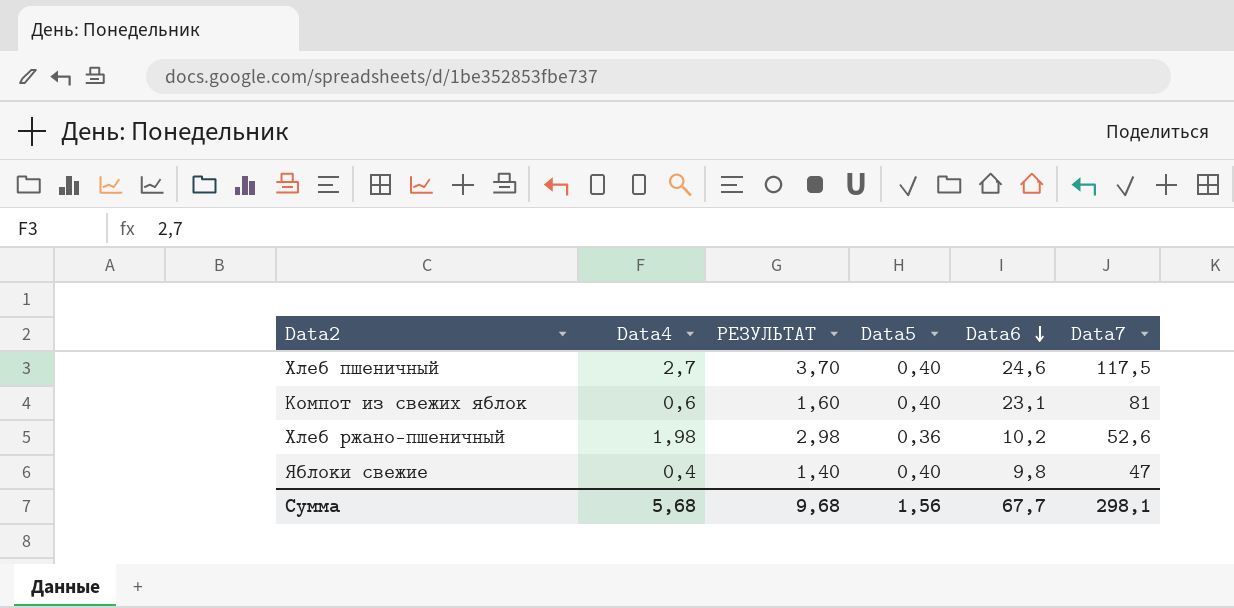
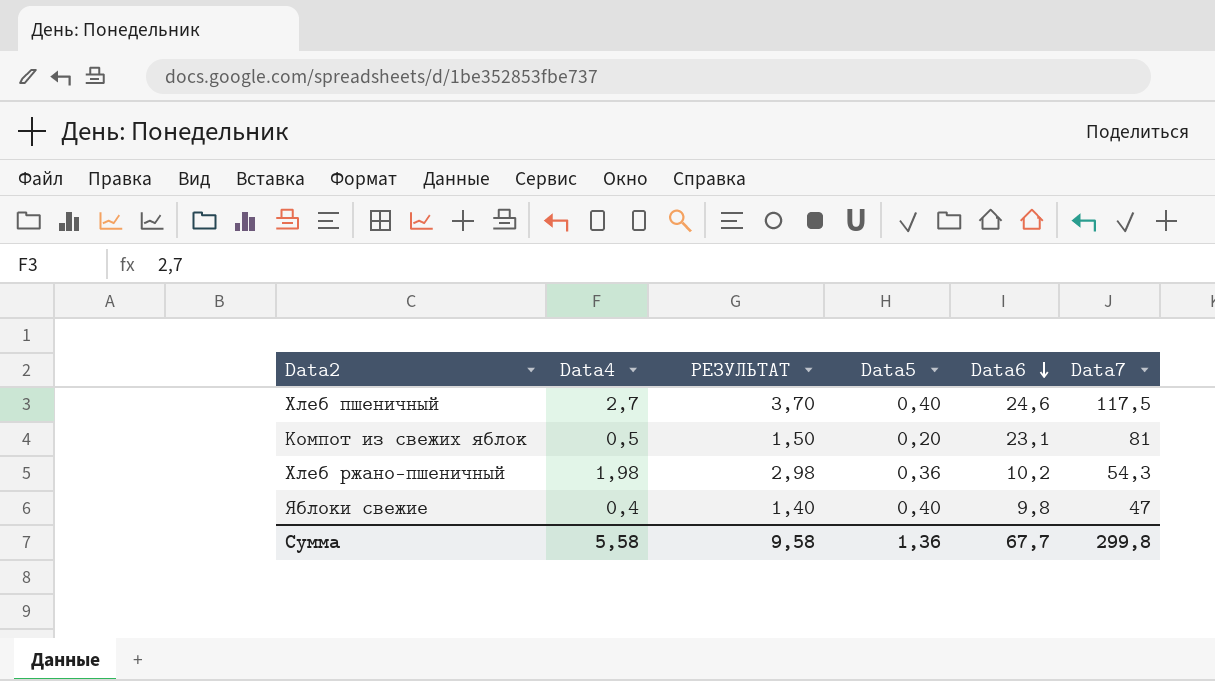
Компот из свежих яблок | Data4: 0,6 -> 0,5
Компот из свежих яблок | РЕЗУЛЬТАТ: 1,60 -> 1,50
Компот из свежих яблок | Data5: 0,40 -> 0,20
Хлеб ржано-пшеничный | Data7: 52,6 -> 54,3
Сумма | Data4: 5,68 -> 5,58
Сумма | РЕЗУЛЬТАТ: 9,68 -> 9,58
Сумма | Data5: 1,56 -> 1,36
Сумма | Data7: 298,1 -> 299,8

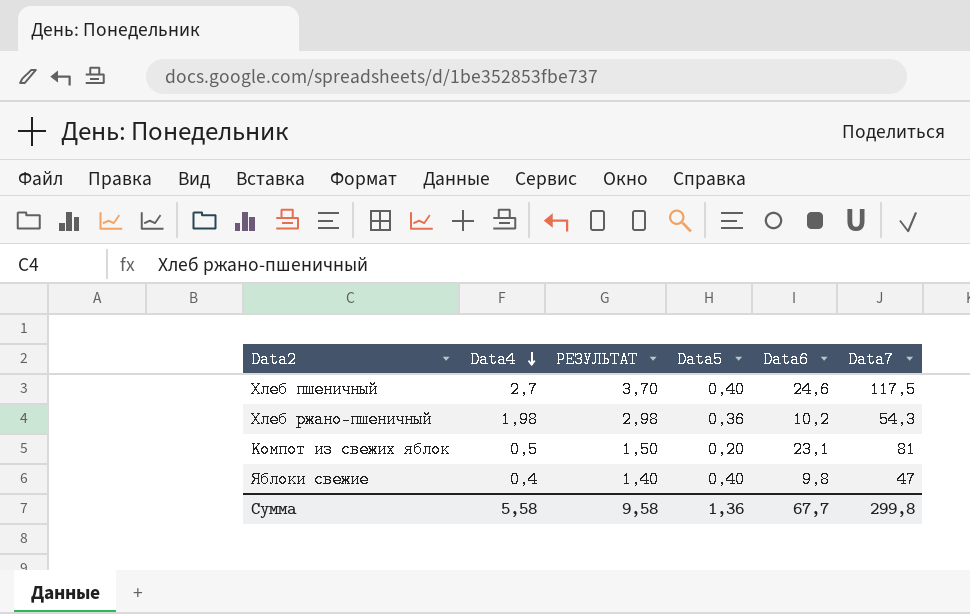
row order: Data6 descending -> Data4 descending

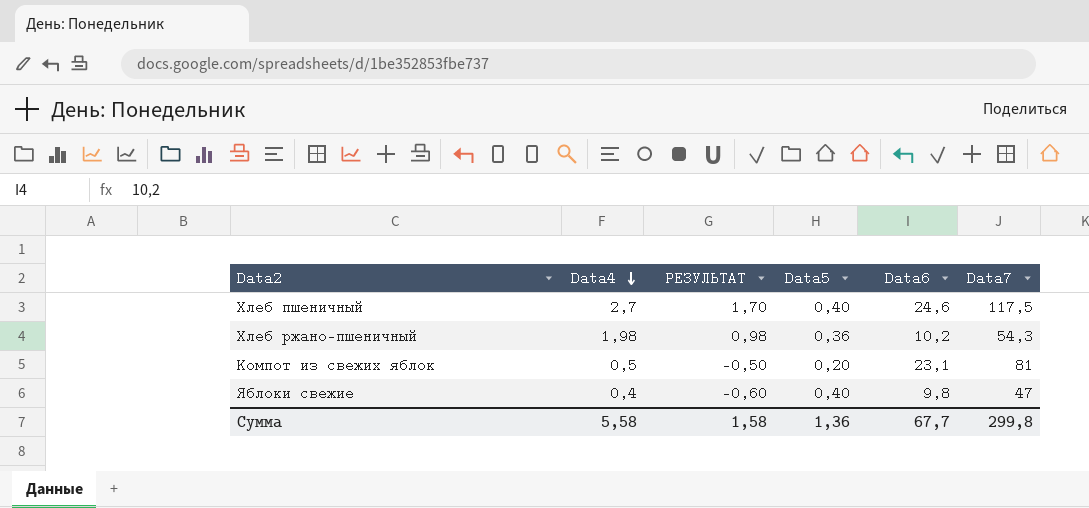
column РЕЗУЛЬТАТ | formula: [Data4] + 1 -> [Data4] - 1
Сумма | РЕЗУЛЬТАТ: 9,58 -> 1,58

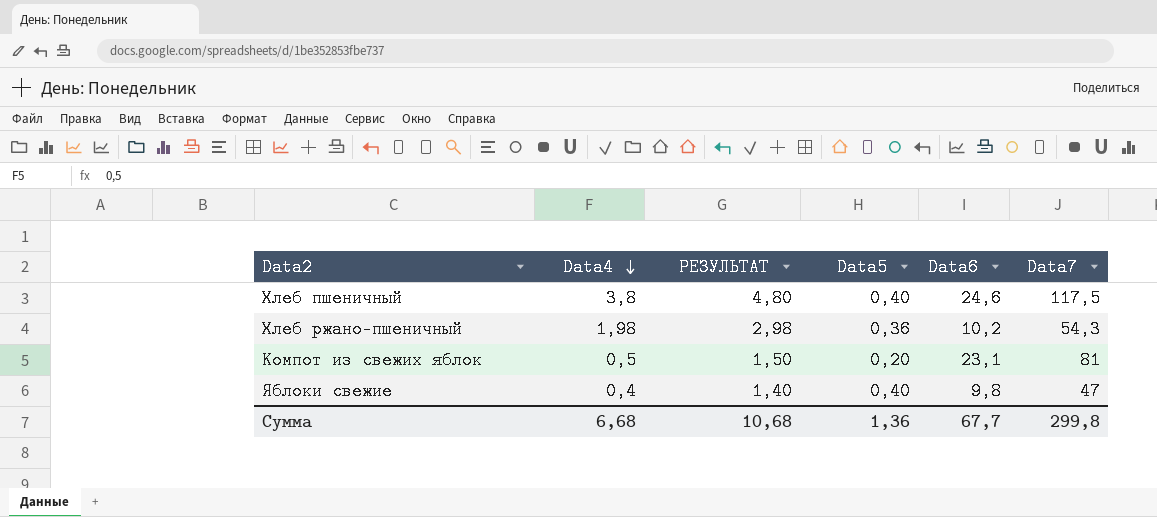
column РЕЗУЛЬТАТ | formula: [Data4] - 1 -> [Data4] + 1
Хлеб пшеничный | Data4: 2,7 -> 3,8
Сумма | Data4: 5,58 -> 6,68
Сумма | РЕЗУЛЬТАТ: 1,58 -> 10,68

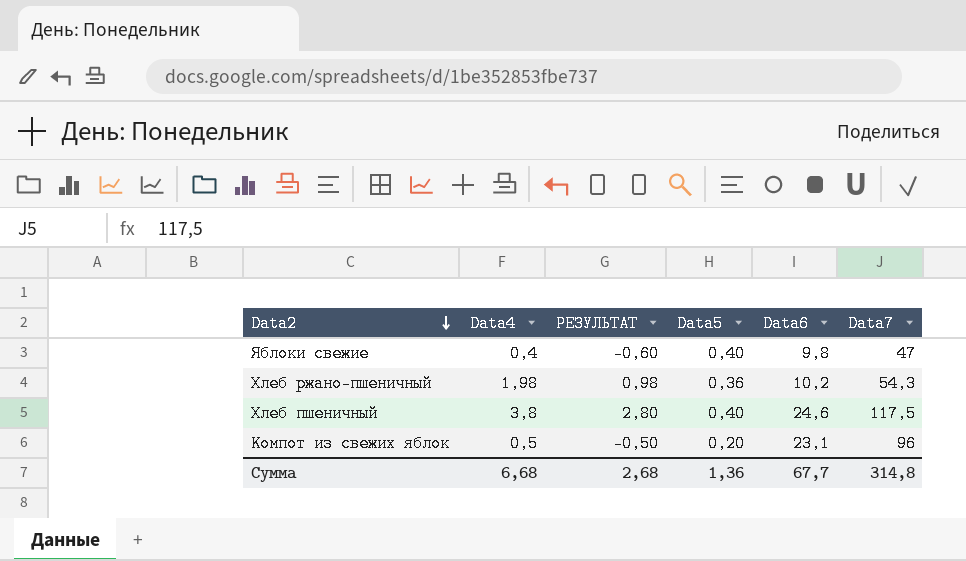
row order: Data4 descending -> Data2 descending
column РЕЗУЛЬТАТ | formula: [Data4] + 1 -> [Data4] - 1
Компот из свежих яблок | Data7: 81 -> 96
Сумма | РЕЗУЛЬТАТ: 10,68 -> 2,68
Сумма | Data7: 299,8 -> 314,8

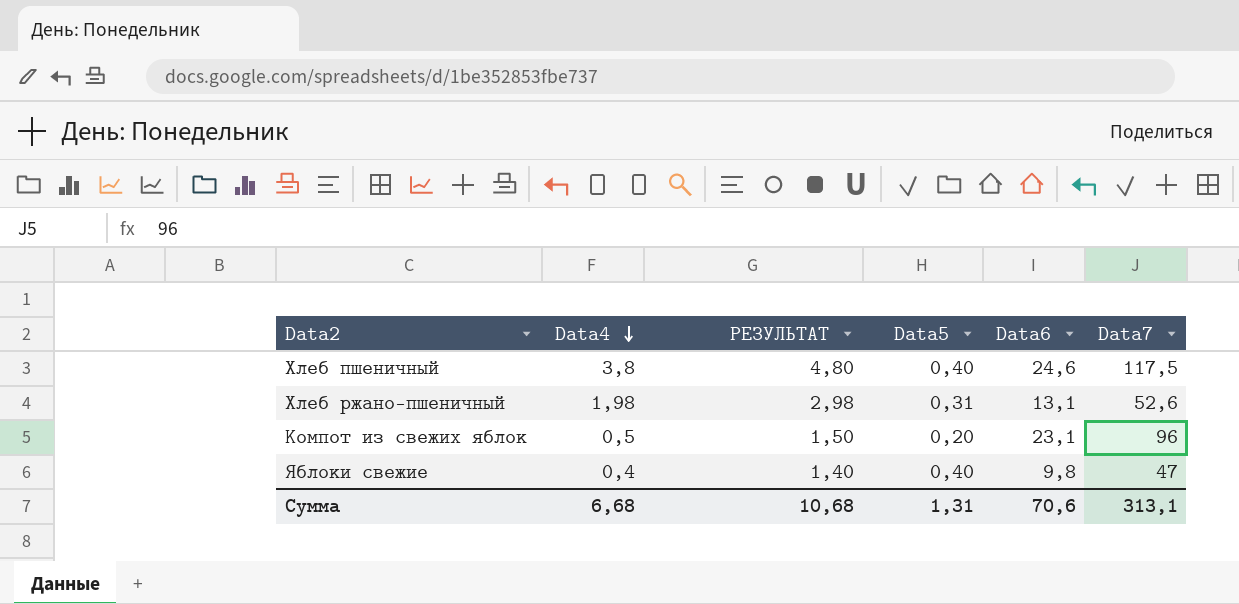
row order: Data2 descending -> Data4 descending
column РЕЗУЛЬТАТ | formula: [Data4] - 1 -> [Data4] + 1
Хлеб ржано-пшеничный | Data5: 0,36 -> 0,31
Хлеб ржано-пшеничный | Data6: 10,2 -> 13,1
Хлеб ржано-пшеничный | Data7: 54,3 -> 52,6
Сумма | РЕЗУЛЬТАТ: 2,68 -> 10,68
Сумма | Data5: 1,36 -> 1,31
Сумма | Data6: 67,7 -> 70,6
Сумма | Data7: 314,8 -> 313,1

